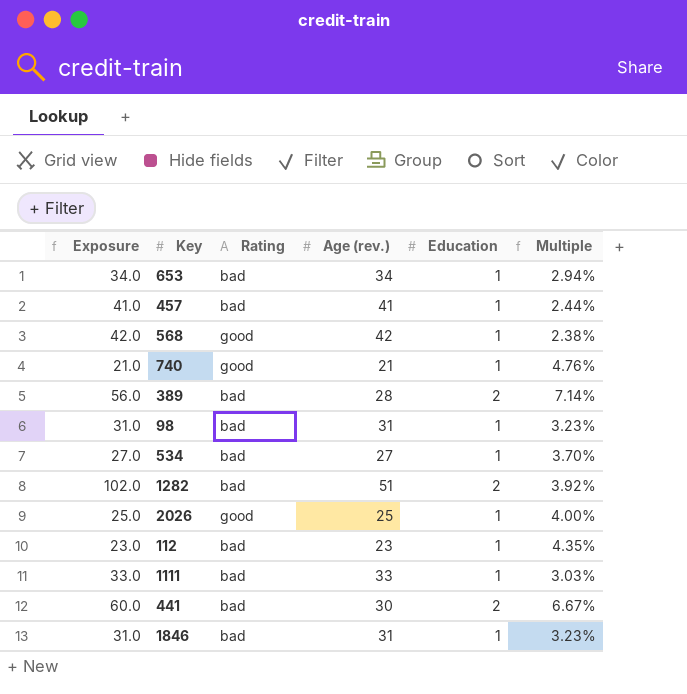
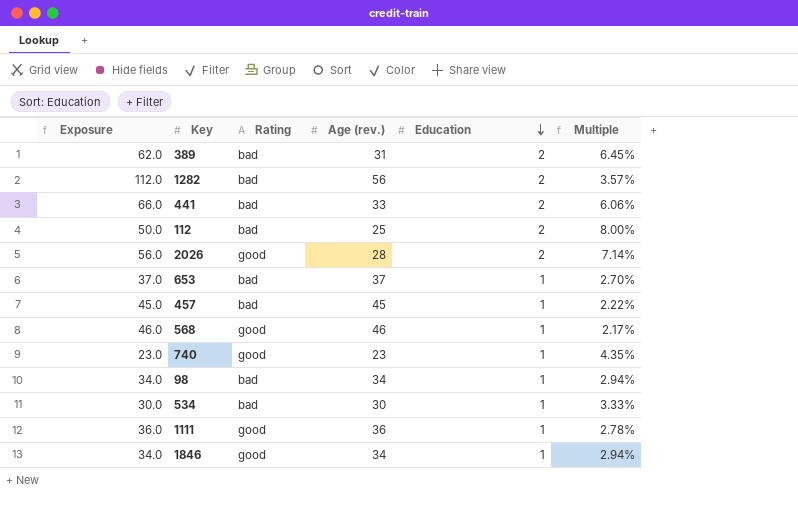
row order: none -> Education descending
389 | Exposure: 56.0 -> 62.0
389 | Age (rev.): 28 -> 31
389 | Multiple: 7.14% -> 6.45%
1282 | Exposure: 102.0 -> 112.0
1282 | Age (rev.): 51 -> 56
1282 | Multiple: 3.92% -> 3.57%
441 | Exposure: 60.0 -> 66.0
441 | Age (rev.): 30 -> 33
441 | Multiple: 6.67% -> 6.06%
112 | Exposure: 23.0 -> 50.0
112 | Age (rev.): 23 -> 25
112 | Education: 1 -> 2
112 | Multiple: 4.35% -> 8.00%
2026 | Exposure: 25.0 -> 56.0
2026 | Age (rev.): 25 -> 28
2026 | Education: 1 -> 2
2026 | Multiple: 4.00% -> 7.14%
653 | Exposure: 34.0 -> 37.0
653 | Age (rev.): 34 -> 37
653 | Multiple: 2.94% -> 2.70%
457 | Exposure: 41.0 -> 45.0
457 | Age (rev.): 41 -> 45
457 | Multiple: 2.44% -> 2.22%
568 | Exposure: 42.0 -> 46.0
568 | Age (rev.): 42 -> 46
568 | Multiple: 2.38% -> 2.17%
740 | Exposure: 21.0 -> 23.0
740 | Age (rev.): 21 -> 23
740 | Multiple: 4.76% -> 4.35%
98 | Exposure: 31.0 -> 34.0
98 | Age (rev.): 31 -> 34
98 | Multiple: 3.23% -> 2.94%
534 | Exposure: 27.0 -> 30.0
534 | Age (rev.): 27 -> 30
534 | Multiple: 3.70% -> 3.33%
1111 | Exposure: 33.0 -> 36.0
1111 | Rating: bad -> good
1111 | Age (rev.): 33 -> 36
1111 | Multiple: 3.03% -> 2.78%
1846 | Exposure: 31.0 -> 34.0
1846 | Rating: bad -> good
1846 | Age (rev.): 31 -> 34
1846 | Multiple: 3.23% -> 2.94%

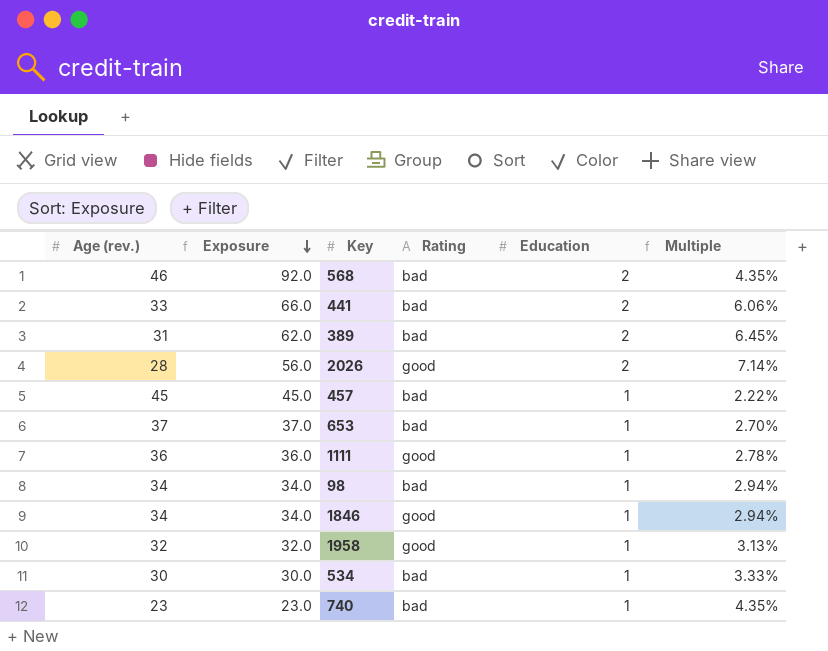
row order: Education descending -> Exposure descending
column Age (rev.) | position: 4 -> 1
row 1282: 112.0 | bad | 56 | 2 | 3.57% -> none
row 112: 50.0 | bad | 25 | 2 | 8.00% -> none
568 | Exposure: 46.0 -> 92.0
568 | Rating: good -> bad
568 | Education: 1 -> 2
568 | Multiple: 2.17% -> 4.35%
row 1958: none -> 32 | 32.0 | good | 1 | 3.13%
740 | Rating: good -> bad

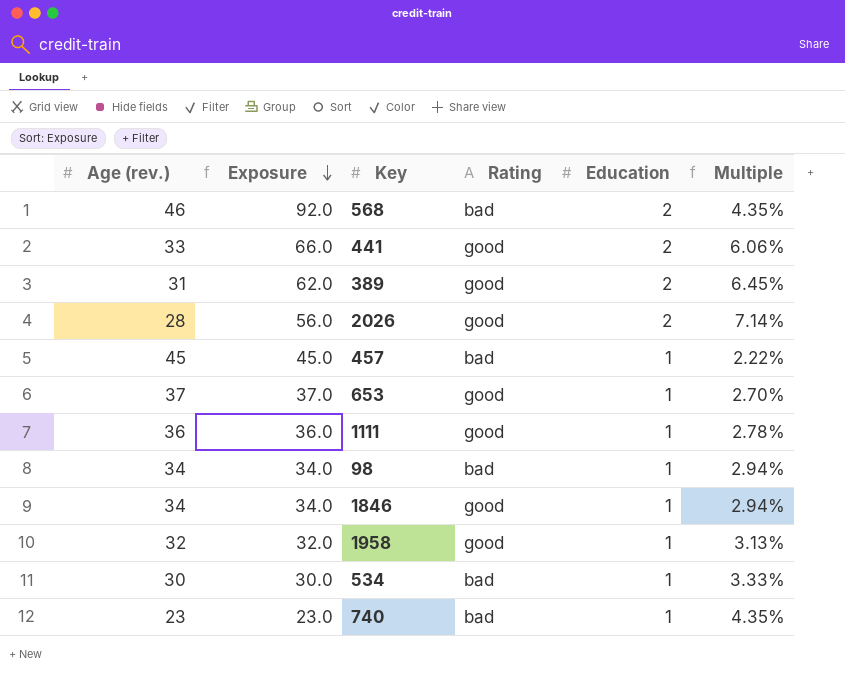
441 | Rating: bad -> good
389 | Rating: bad -> good
653 | Rating: bad -> good

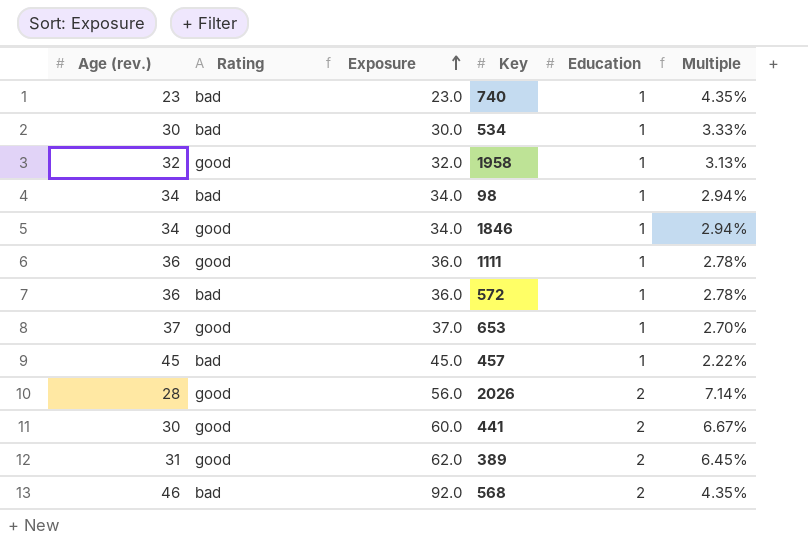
row order: Exposure descending -> Exposure ascending
column Rating | position: 4 -> 2
row 572: none -> 36 | bad | 36.0 | 1 | 2.78%
441 | Age (rev.): 33 -> 30
441 | Exposure: 66.0 -> 60.0
441 | Multiple: 6.06% -> 6.67%

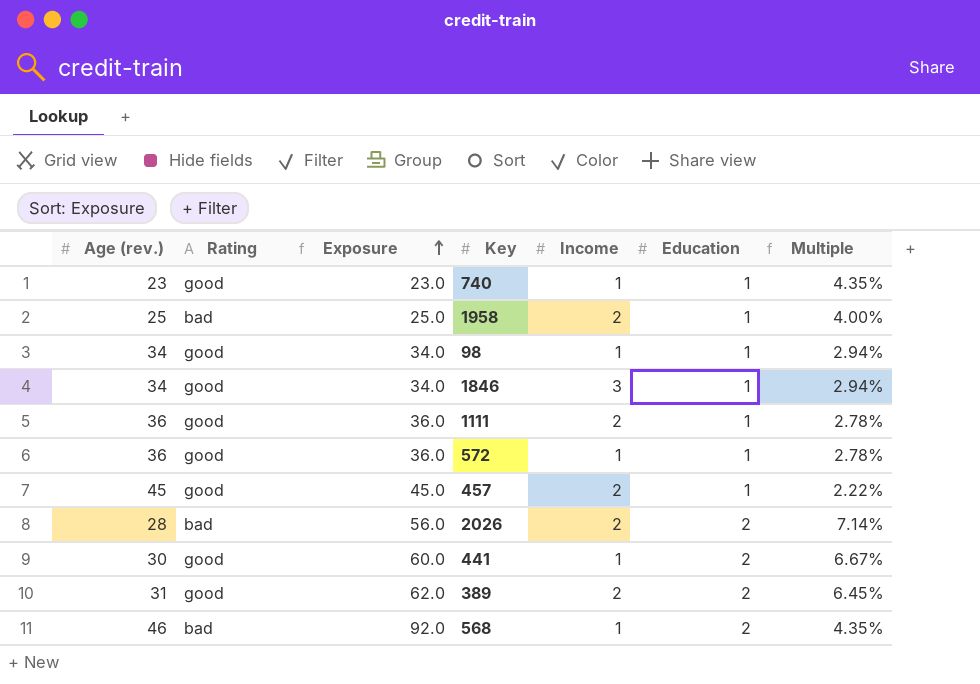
column Income | position: none -> 5
row 534: 30 | bad | 30.0 | 1 | 3.33% -> none
row 653: 37 | good | 37.0 | 1 | 2.70% -> none
740 | Rating: bad -> good
1958 | Age (rev.): 32 -> 25
1958 | Rating: good -> bad
1958 | Exposure: 32.0 -> 25.0
1958 | Multiple: 3.13% -> 4.00%
98 | Rating: bad -> good
572 | Rating: bad -> good
457 | Rating: bad -> good
2026 | Rating: good -> bad

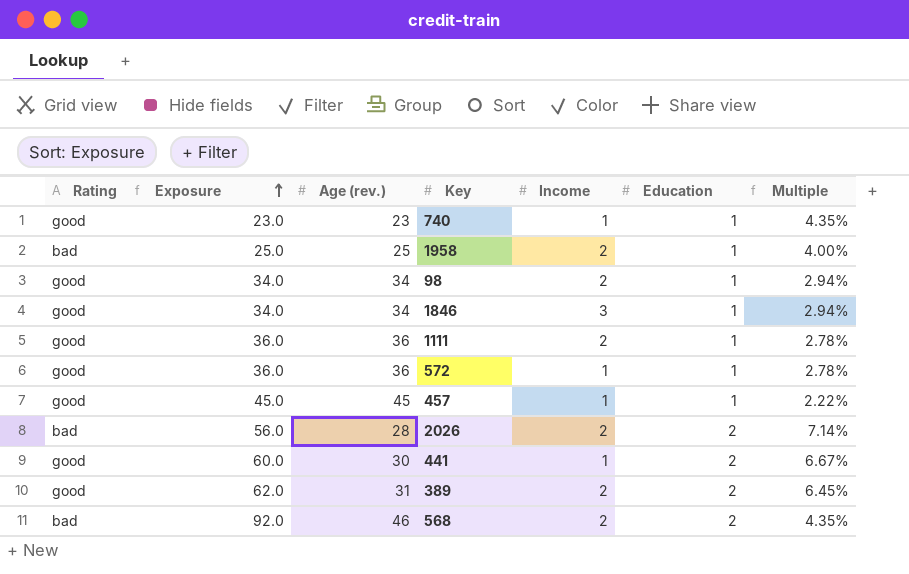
column Age (rev.) | position: 1 -> 3
98 | Income: 1 -> 2
457 | Income: 2 -> 1
568 | Income: 1 -> 2

